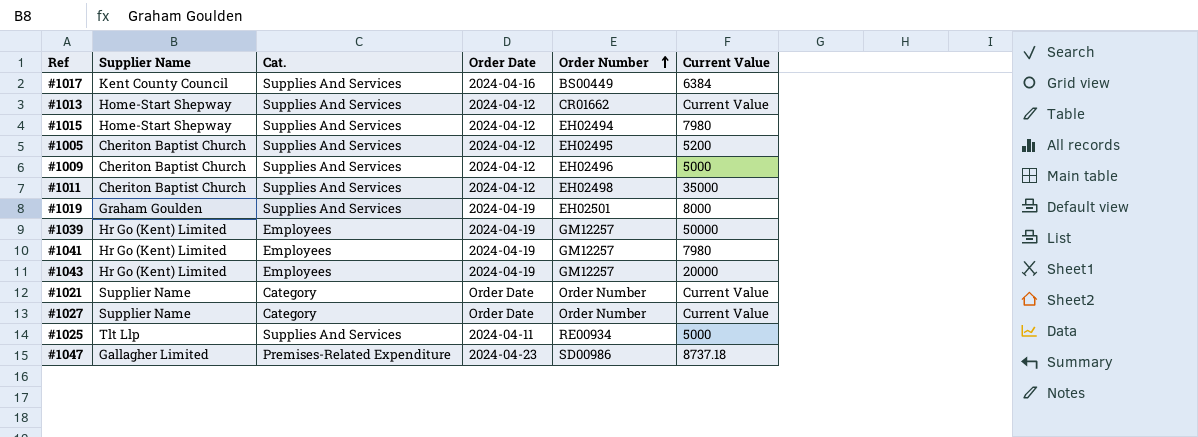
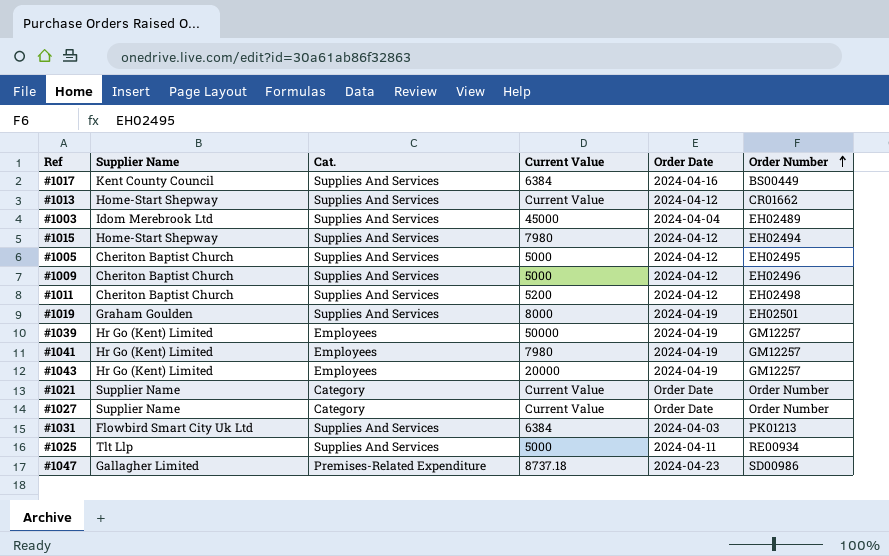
column Current Value | position: 6 -> 4
row #1003: none -> Idom Merebrook Ltd | Supplies And Services | 45000 | 2024-04-04 | EH02489
#1005 | Current Value: 5200 -> 5000
#1011 | Current Value: 35000 -> 5200
row #1031: none -> Flowbird Smart City Uk Ltd | Supplies And Services | 6384 | 2024-04-03 | PK01213

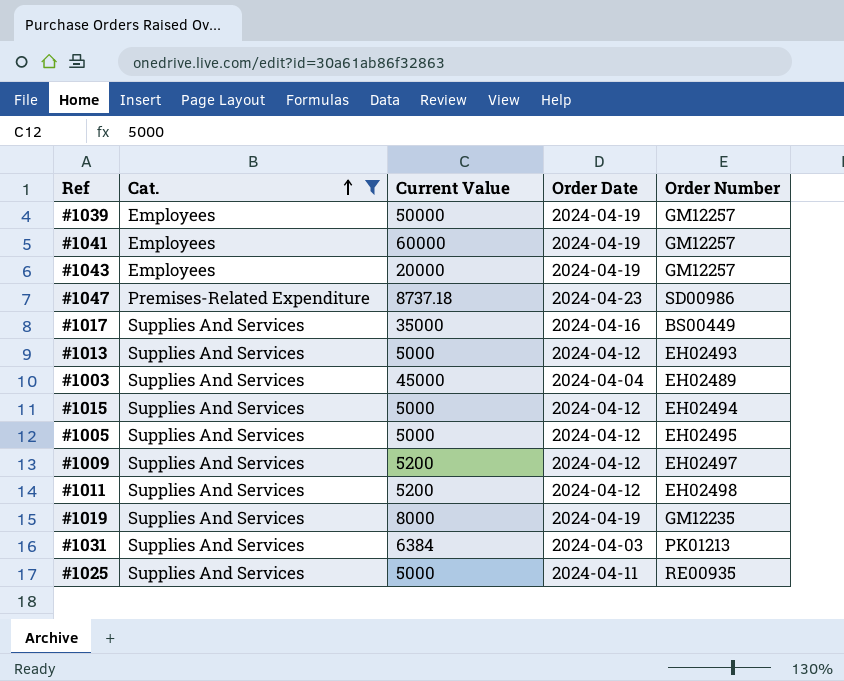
filter: none -> Cat. != Category
row order: Order Number ascending -> Cat. ascending
column Supplier Name | position: 2 -> none
#1041 | Current Value: 7980 -> 60000
#1017 | Current Value: 6384 -> 35000
#1013 | Current Value: Current Value -> 5000
#1013 | Order Number: CR01662 -> EH02493
#1015 | Current Value: 7980 -> 5000
#1009 | Current Value: 5000 -> 5200
#1009 | Order Number: EH02496 -> EH02497
#1019 | Order Number: EH02501 -> GM12235
#1025 | Order Number: RE00934 -> RE00935

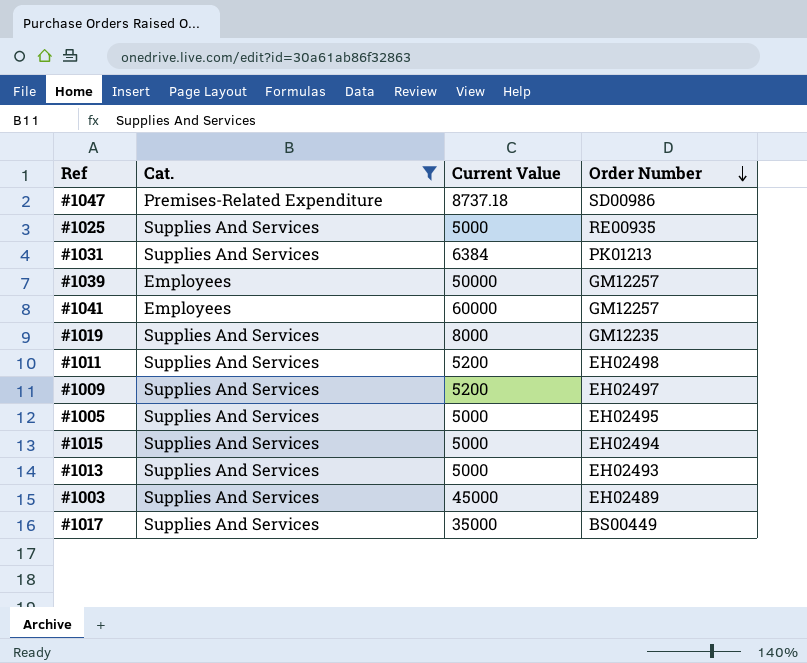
row order: Cat. ascending -> Order Number descending
column Order Date | position: 4 -> none
row #1043: Employees | 20000 | 2024-04-19 | GM12257 -> none

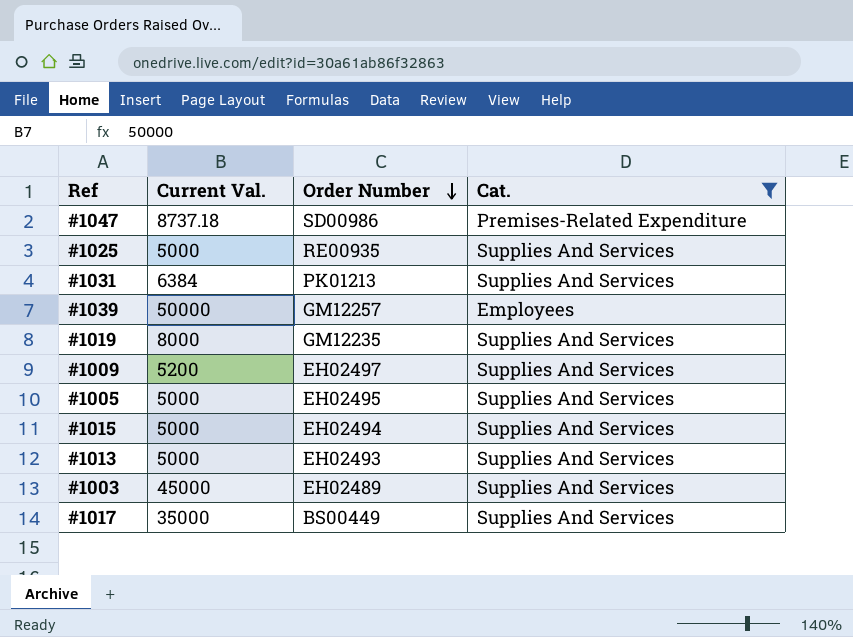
column name: Current Value -> Current Val.
column Cat. | position: 2 -> 4
row #1041: Employees | 60000 | GM12257 -> none
row #1011: Supplies And Services | 5200 | EH02498 -> none

